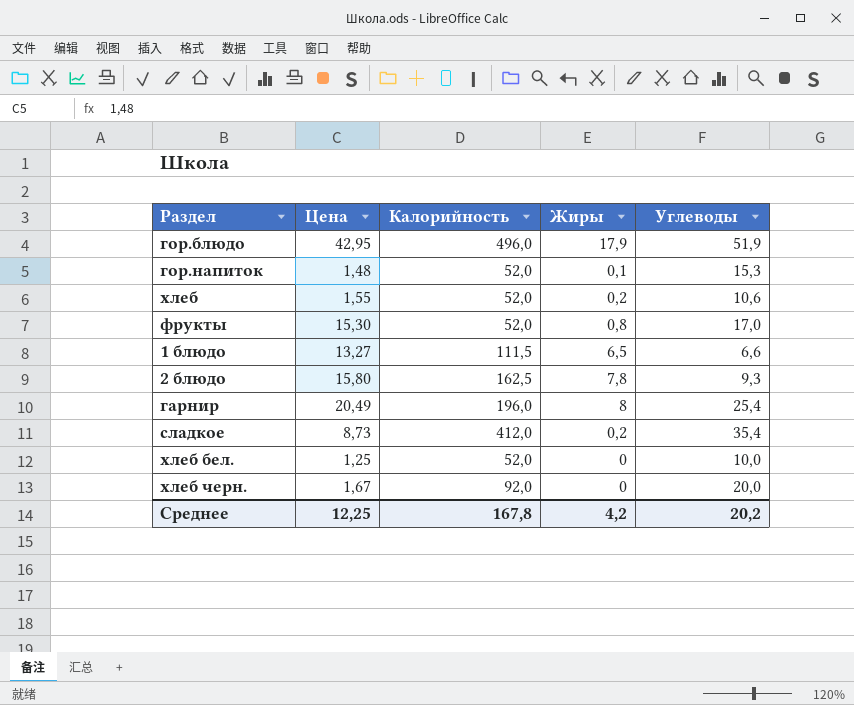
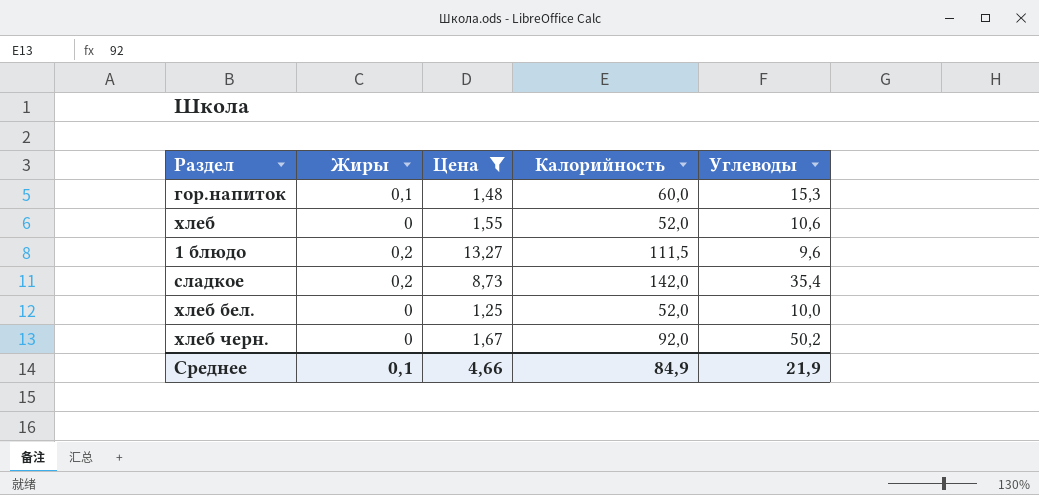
filter: none -> Цена <= 13,27
column Жиры | position: 4 -> 2
гор.напиток | Калорийность: 52,0 -> 60,0
хлеб | Жиры: 0,2 -> 0
1 блюдо | Жиры: 6,5 -> 0,2
1 блюдо | Углеводы: 6,6 -> 9,6
сладкое | Калорийность: 412,0 -> 142,0
хлеб черн. | Углеводы: 20,0 -> 50,2
Среднее | Жиры: 4,2 -> 0,1
Среднее | Цена: 12,25 -> 4,66
Среднее | Калорийность: 167,8 -> 84,9
Среднее | Углеводы: 20,2 -> 21,9

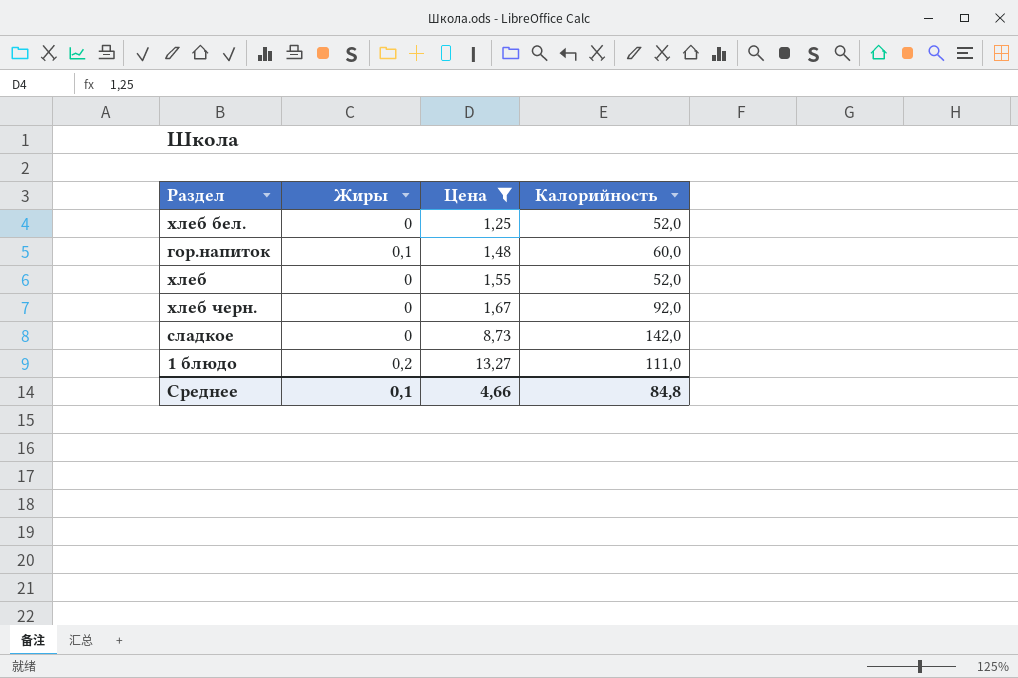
row order: none -> Цена ascending
column Углеводы | position: 5 -> none
сладкое | Жиры: 0,2 -> 0
1 блюдо | Калорийность: 111,5 -> 111,0
Среднее | Калорийность: 84,9 -> 84,8

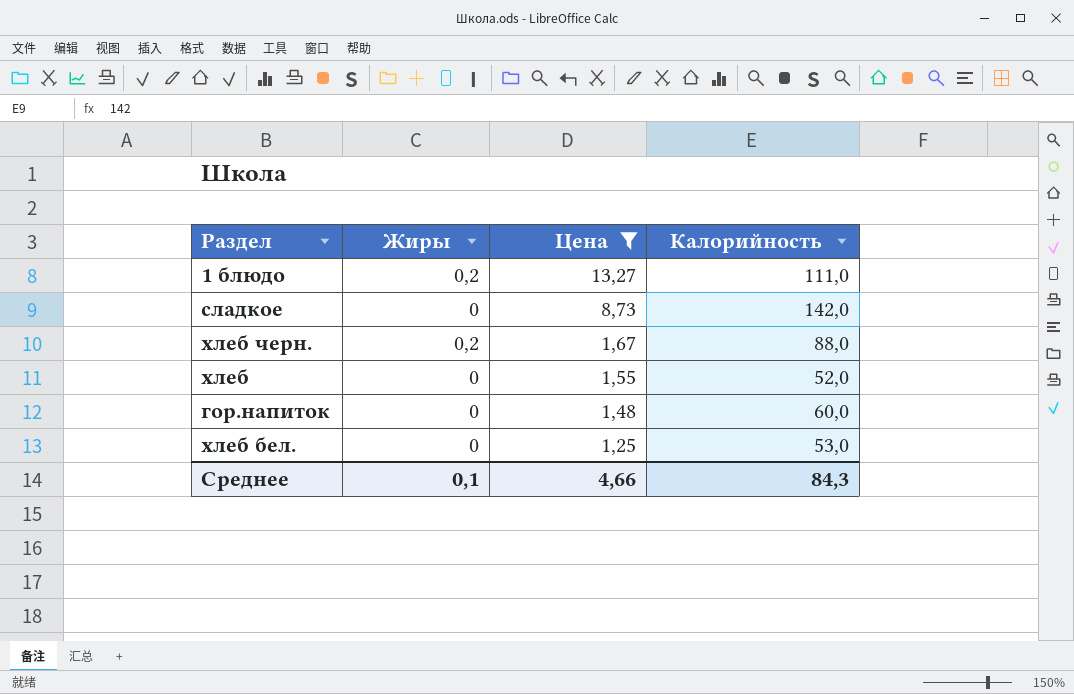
row order: Цена ascending -> Цена descending
хлеб черн. | Жиры: 0 -> 0,2
хлеб черн. | Калорийность: 92,0 -> 88,0
гор.напиток | Жиры: 0,1 -> 0
хлеб бел. | Калорийность: 52,0 -> 53,0
Среднее | Калорийность: 84,8 -> 84,3

